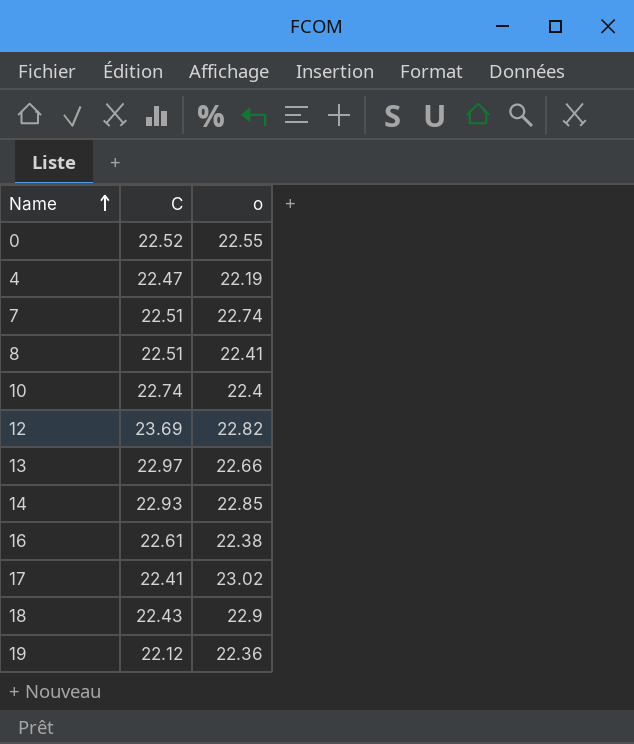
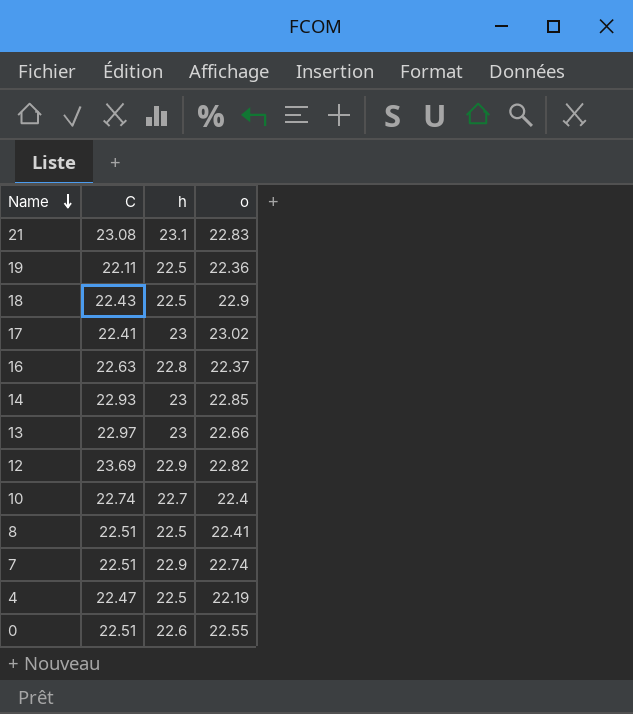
row order: Name ascending -> Name descending
column h | position: none -> 3
row 21: none -> 23.08 | 23.1 | 22.83
19 | C: 22.12 -> 22.11
16 | C: 22.61 -> 22.63
16 | o: 22.38 -> 22.37
0 | C: 22.52 -> 22.51

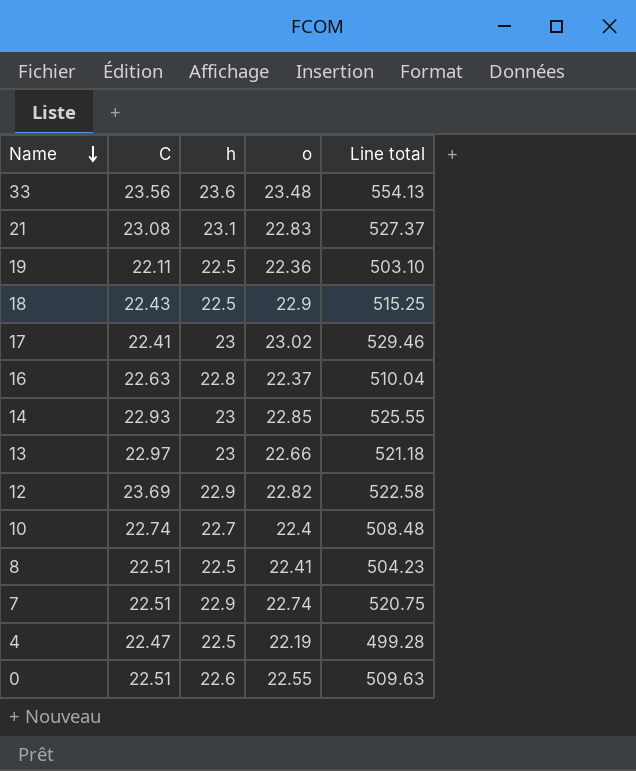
column Line total | formula: none -> [h] * [o]
row 33: none -> 23.56 | 23.6 | 23.48 | 554.13

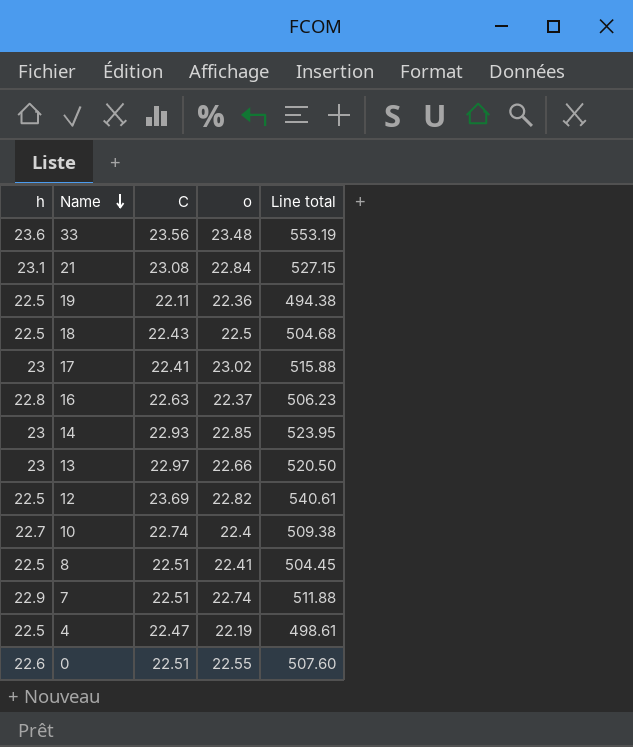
column h | position: 3 -> 1
column Line total | formula: [h] * [o] -> [C] * [o]
21 | o: 22.83 -> 22.84
18 | o: 22.9 -> 22.5
12 | h: 22.9 -> 22.5

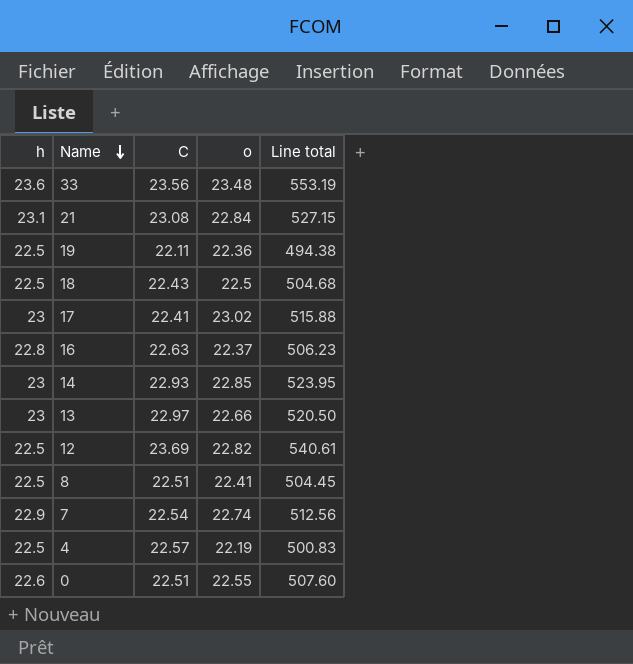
row 10: 22.7 | 22.74 | 22.4 | 509.38 -> none
7 | C: 22.51 -> 22.54
7 | Line total: 511.88 -> 512.56
4 | C: 22.47 -> 22.57
4 | Line total: 498.61 -> 500.83

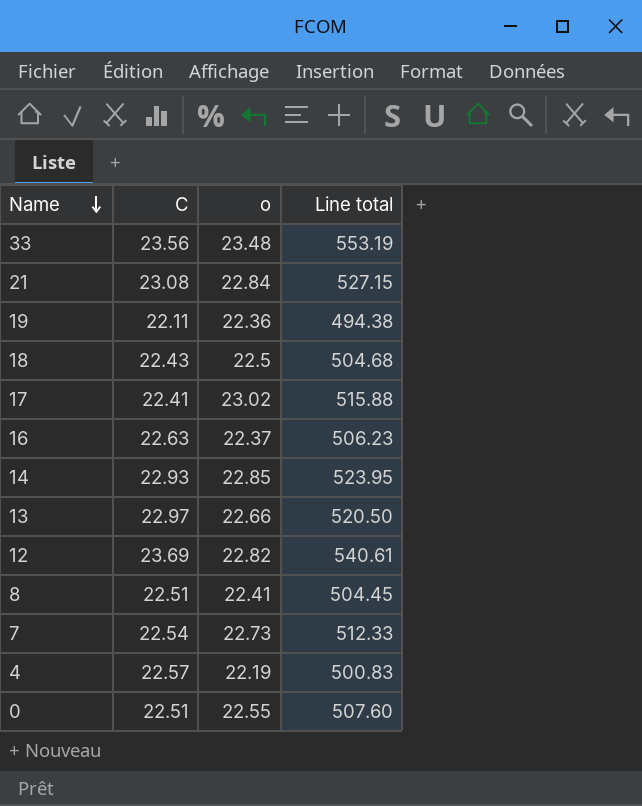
column h | position: 1 -> none
7 | o: 22.74 -> 22.73
7 | Line total: 512.56 -> 512.33

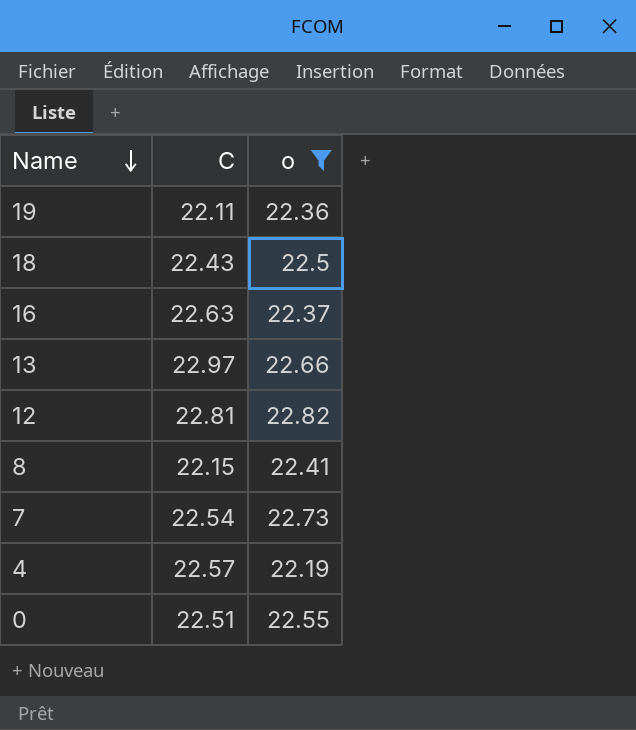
filter: none -> o <= 22.82
column Line total | formula: [C] * [o] -> none
12 | C: 23.69 -> 22.81
8 | C: 22.51 -> 22.15

